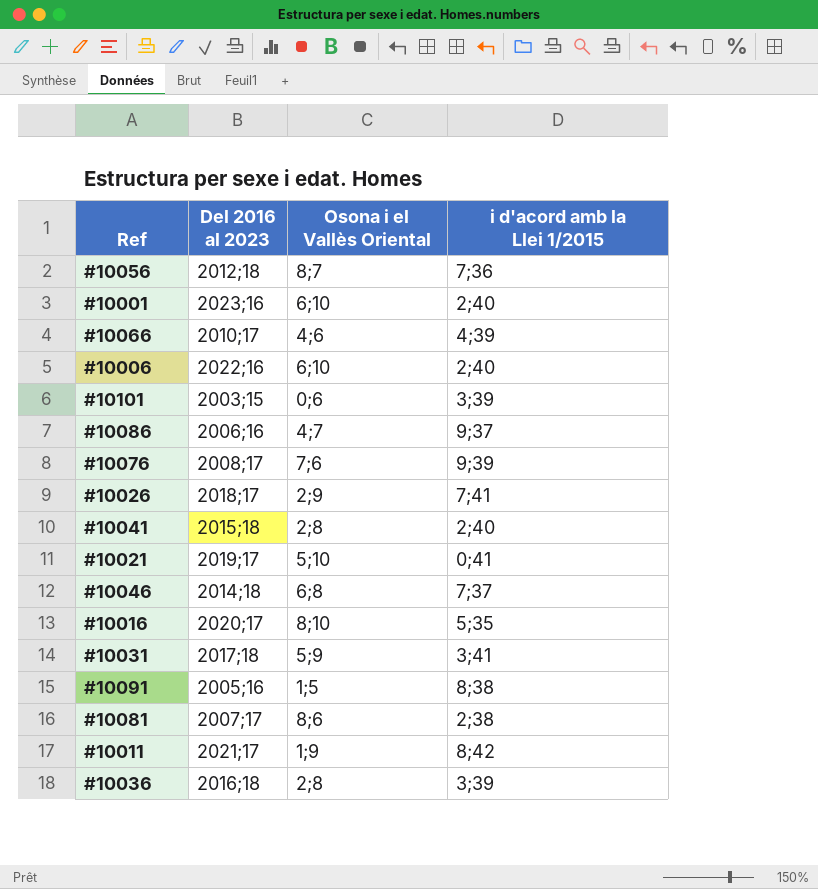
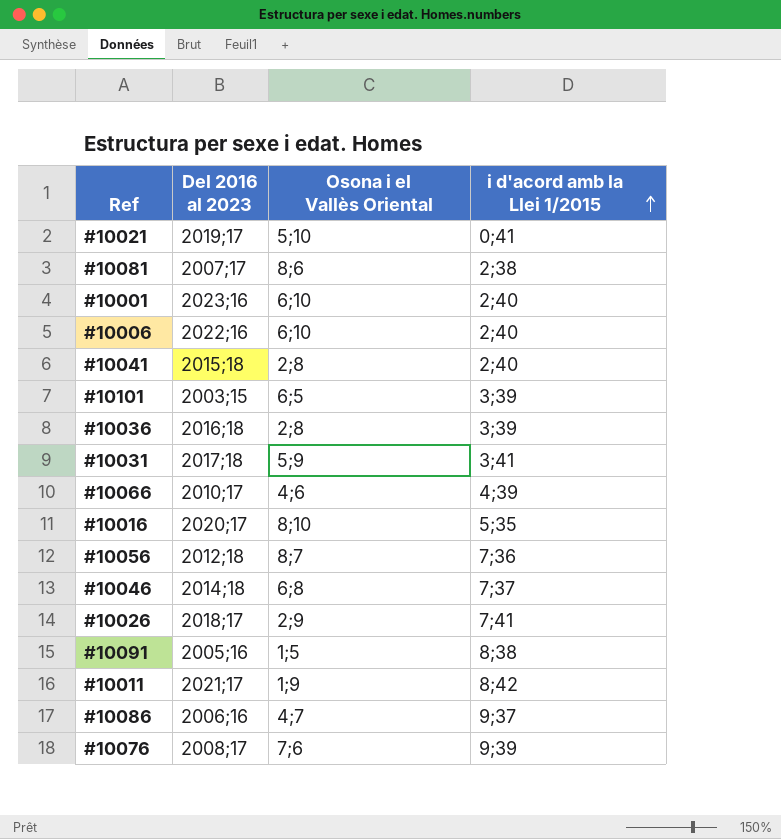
row order: none -> i d'acord amb la Llei 1/2015 ascending
#10101 | Osona i el Vallès Oriental: 0;6 -> 6;5

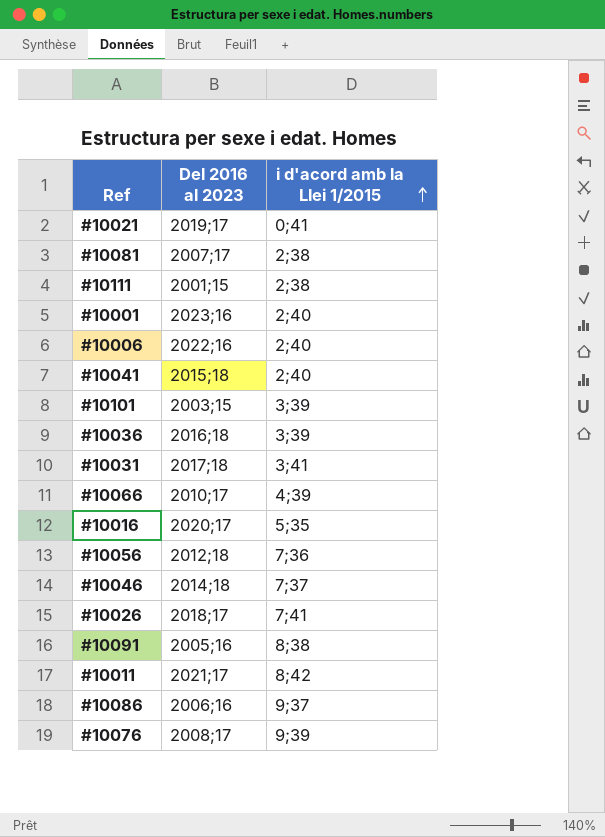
column Osona i el Vallès Oriental | position: 3 -> none
row #10111: none -> 2001;15 | 2;38

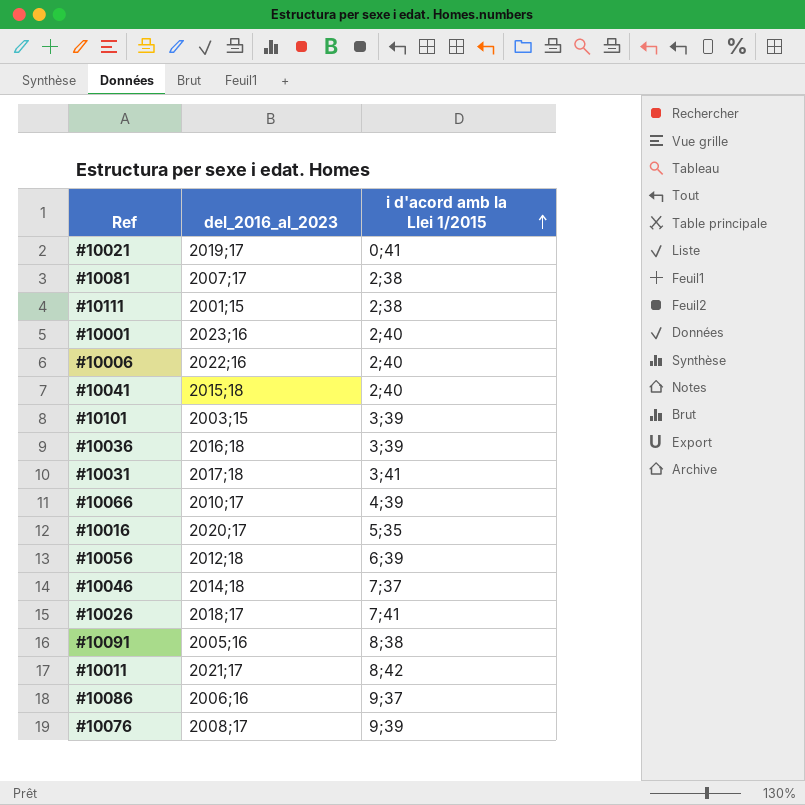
column name: Del 2016 al 2023 -> del_2016_al_2023
#10056 | i d'acord amb la Llei 1/2015: 7;36 -> 6;39

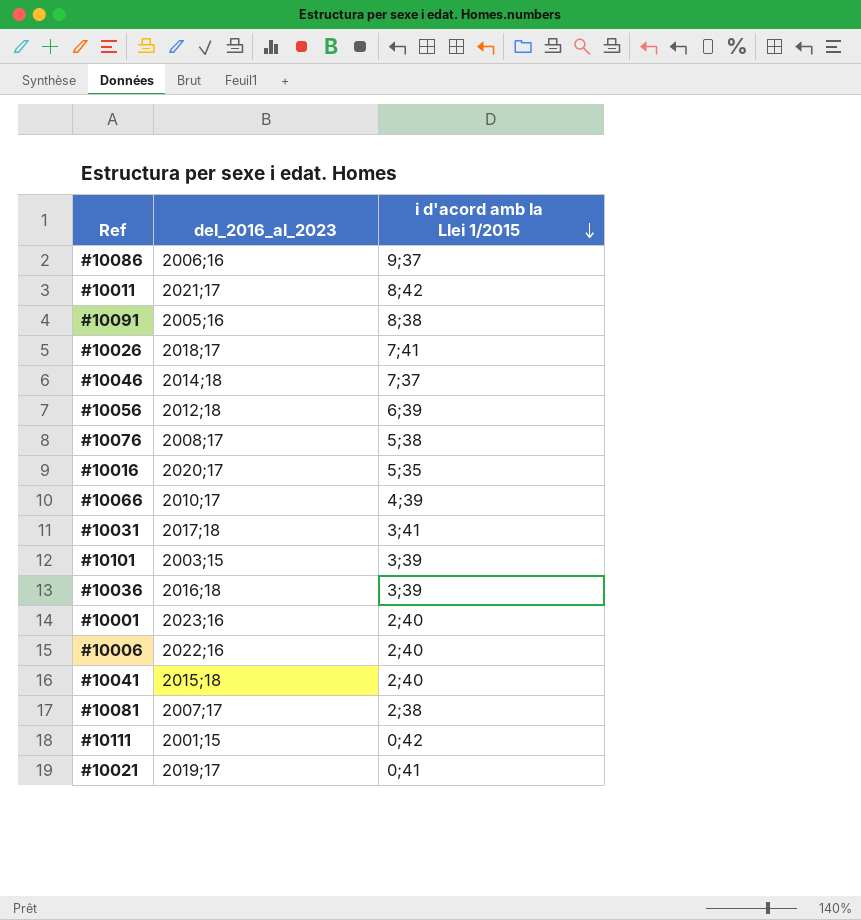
row order: i d'acord amb la Llei 1/2015 ascending -> i d'acord amb la Llei 1/2015 descending
#10076 | i d'acord amb la Llei 1/2015: 9;39 -> 5;38
#10111 | i d'acord amb la Llei 1/2015: 2;38 -> 0;42

